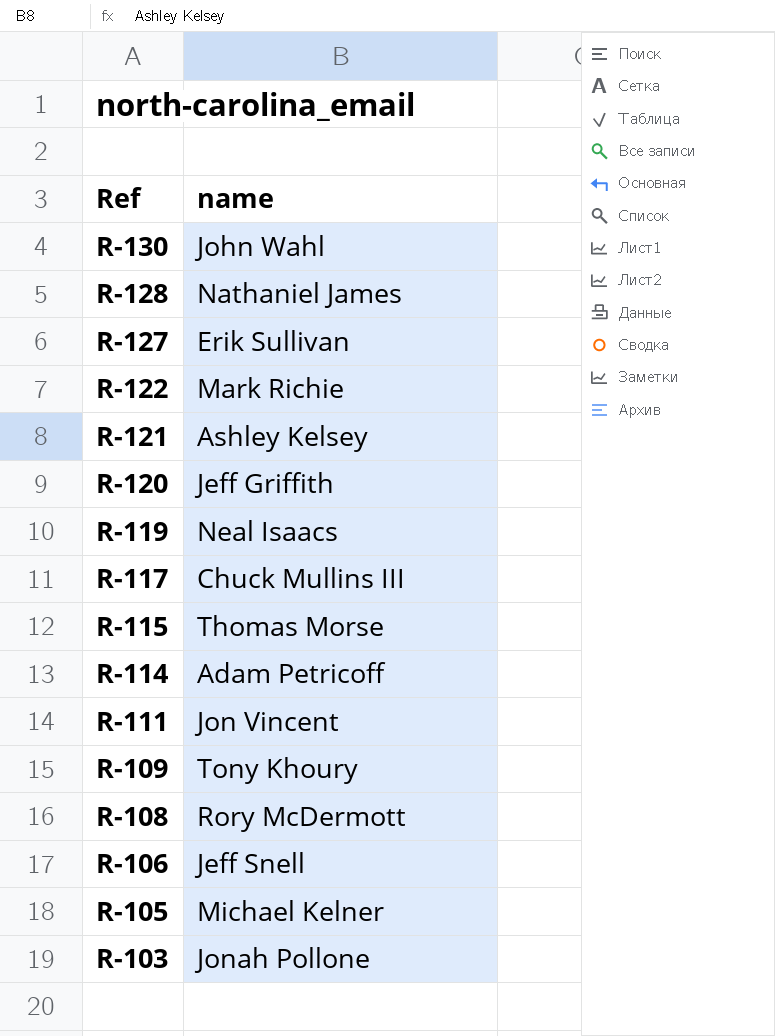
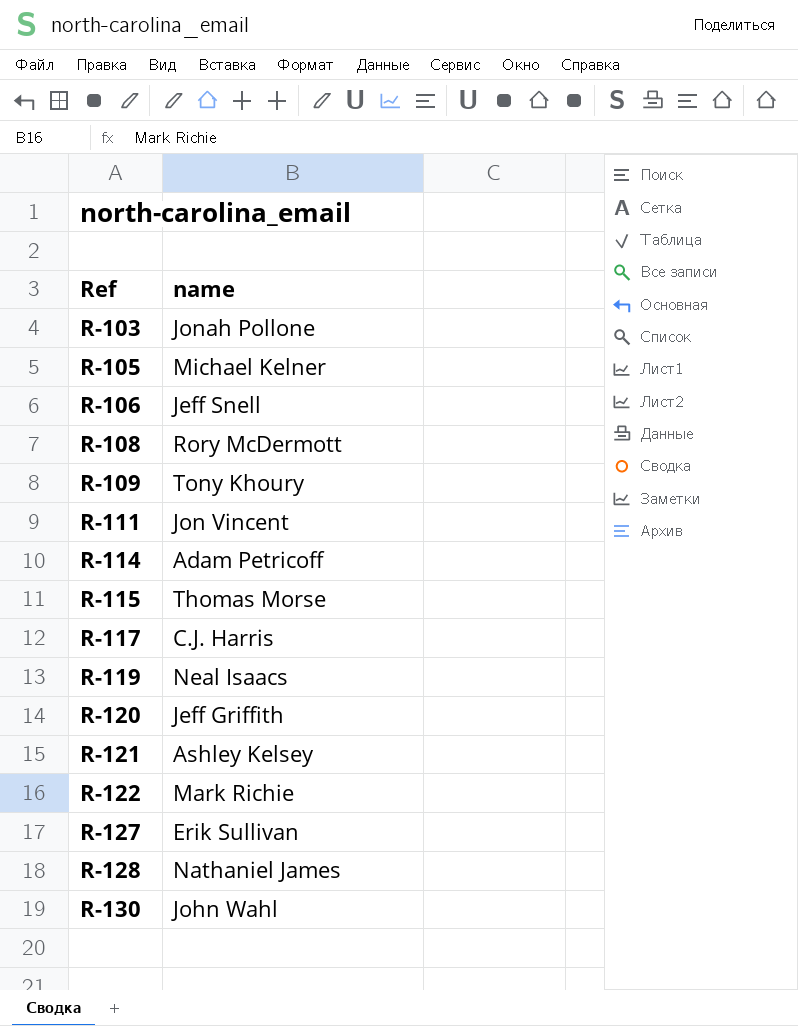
row order: Ref descending -> Ref ascending
R-117 | name: Chuck Mullins III -> C.J. Harris

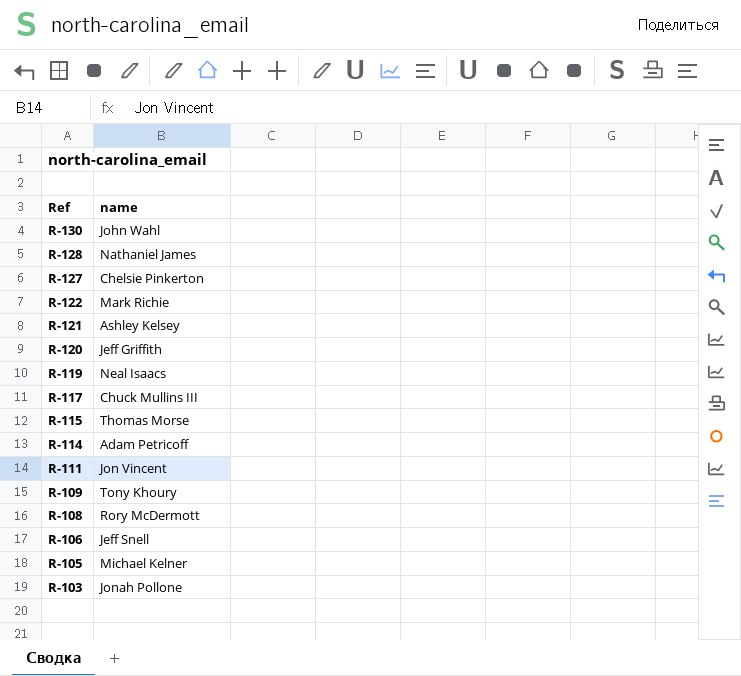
row order: Ref ascending -> Ref descending
R-127 | name: Erik Sullivan -> Chelsie Pinkerton
R-117 | name: C.J. Harris -> Chuck Mullins III

